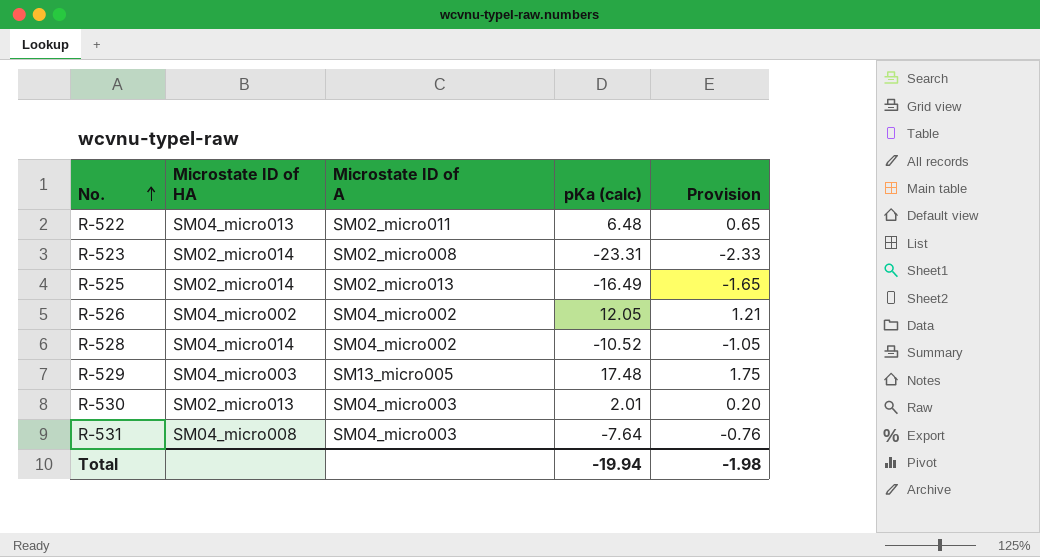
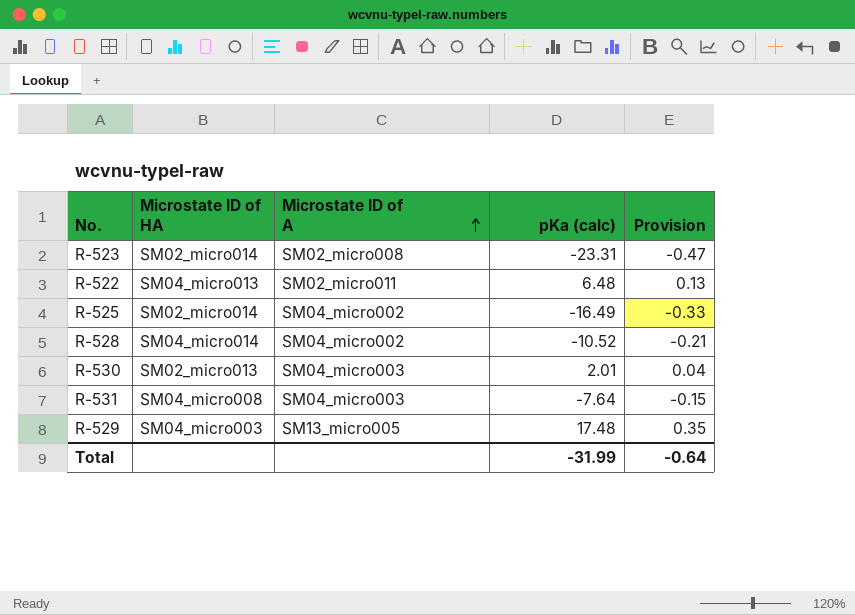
row order: No. ascending -> Microstate ID of A ascending
column Provision | formula: [pKa (calc)] * 0.1 -> [pKa (calc)] * 0.02
row R-526: SM04_micro002 | SM04_micro002 | 12.05 | 1.21 -> none
R-525 | Microstate ID of A: SM02_micro013 -> SM04_micro002
Total | pKa (calc): -19.94 -> -31.99
Total | Provision: -1.98 -> -0.64

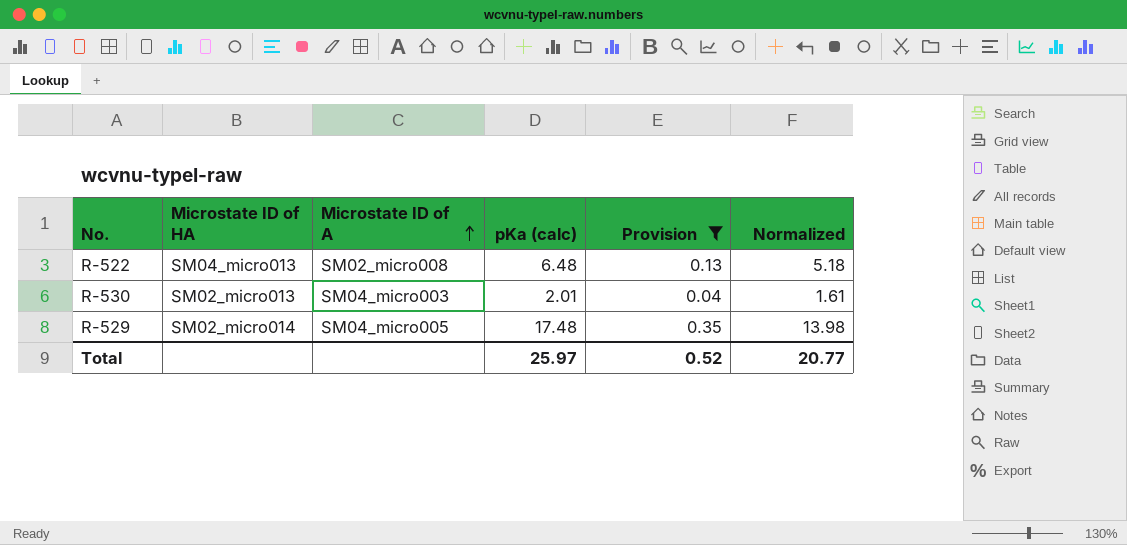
filter: none -> Provision >= 0.04
column Normalized | formula: none -> [pKa (calc)] * 0.8
R-522 | Microstate ID of A: SM02_micro011 -> SM02_micro008
R-529 | Microstate ID of HA: SM04_micro003 -> SM02_micro014
R-529 | Microstate ID of A: SM13_micro005 -> SM04_micro005
Total | pKa (calc): -31.99 -> 25.97
Total | Provision: -0.64 -> 0.52

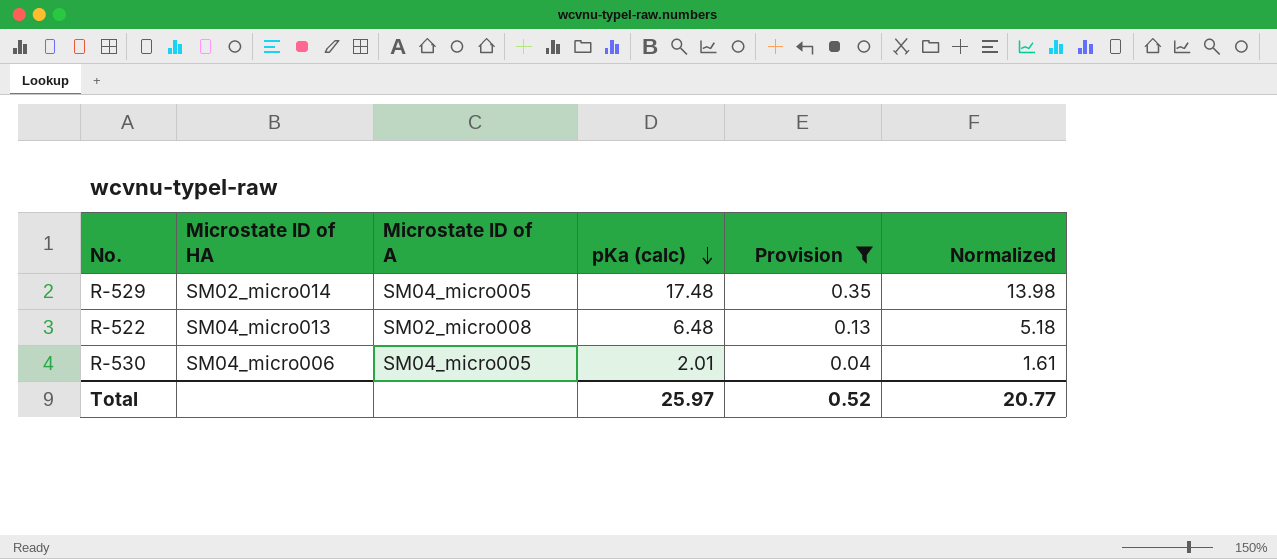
row order: Microstate ID of A ascending -> pKa (calc) descending
R-530 | Microstate ID of HA: SM02_micro013 -> SM04_micro006
R-530 | Microstate ID of A: SM04_micro003 -> SM04_micro005

